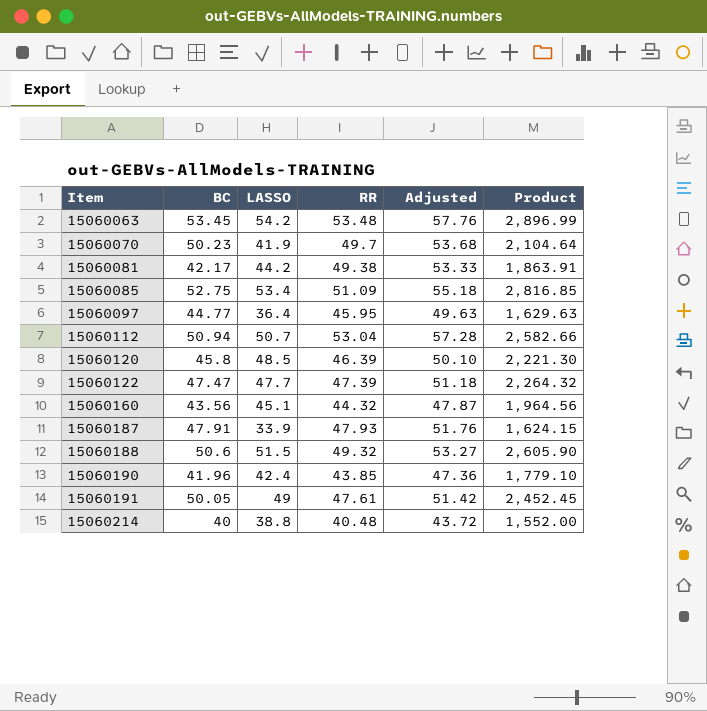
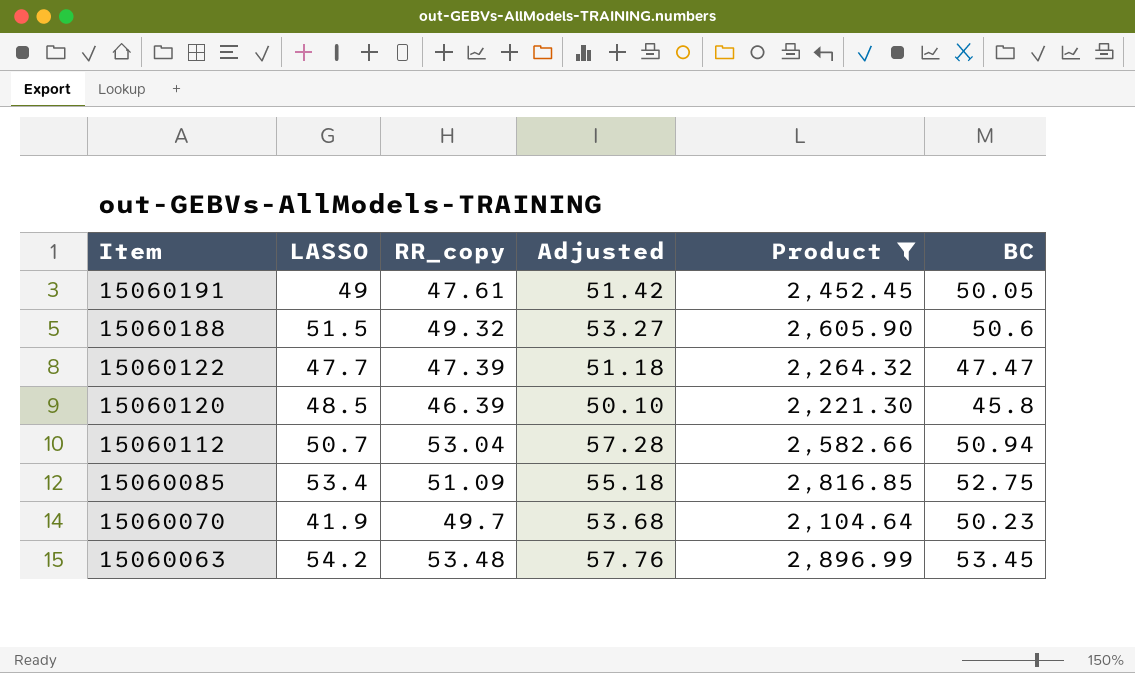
filter: none -> Product >= 2,104.64
row order: Item ascending -> Item descending
column name: RR -> RR_copy
column BC | position: 2 -> 6

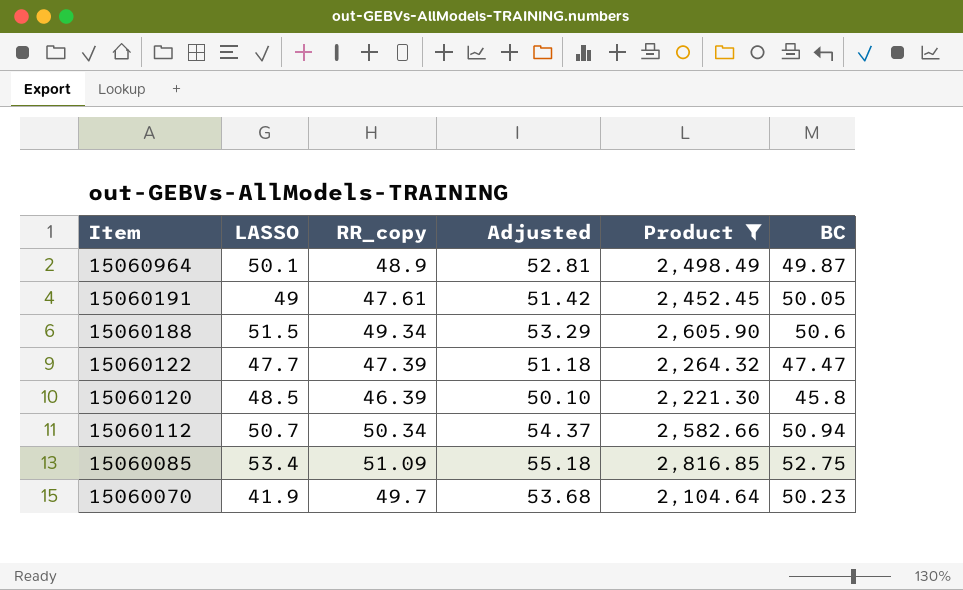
row 15060063: 54.2 | 53.48 | 57.76 | 2,896.99 | 53.45 -> none
row 15060964: none -> 50.1 | 48.9 | 52.81 | 2,498.49 | 49.87
15060188 | RR_copy: 49.32 -> 49.34
15060188 | Adjusted: 53.27 -> 53.29
15060112 | RR_copy: 53.04 -> 50.34
15060112 | Adjusted: 57.28 -> 54.37

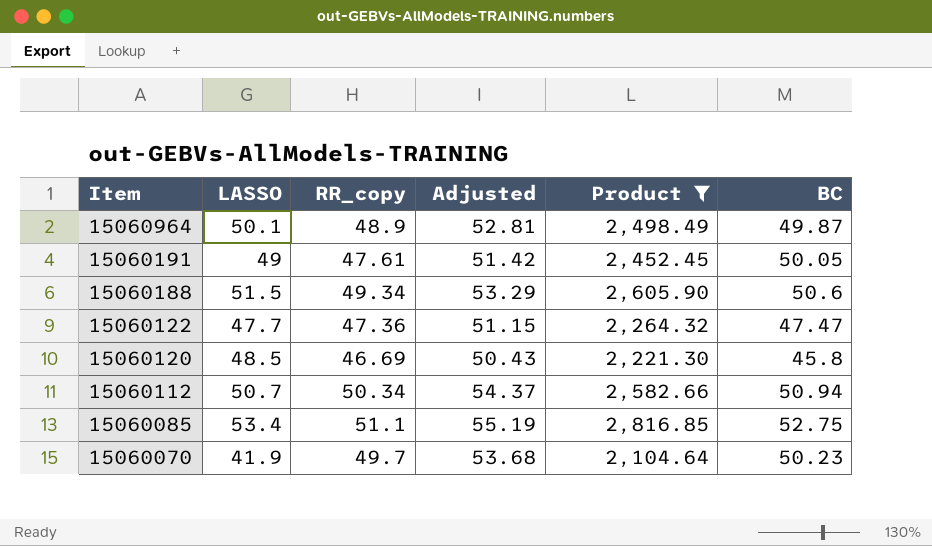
15060122 | RR_copy: 47.39 -> 47.36
15060122 | Adjusted: 51.18 -> 51.15
15060120 | RR_copy: 46.39 -> 46.69
15060120 | Adjusted: 50.10 -> 50.43
15060085 | RR_copy: 51.09 -> 51.1
15060085 | Adjusted: 55.18 -> 55.19

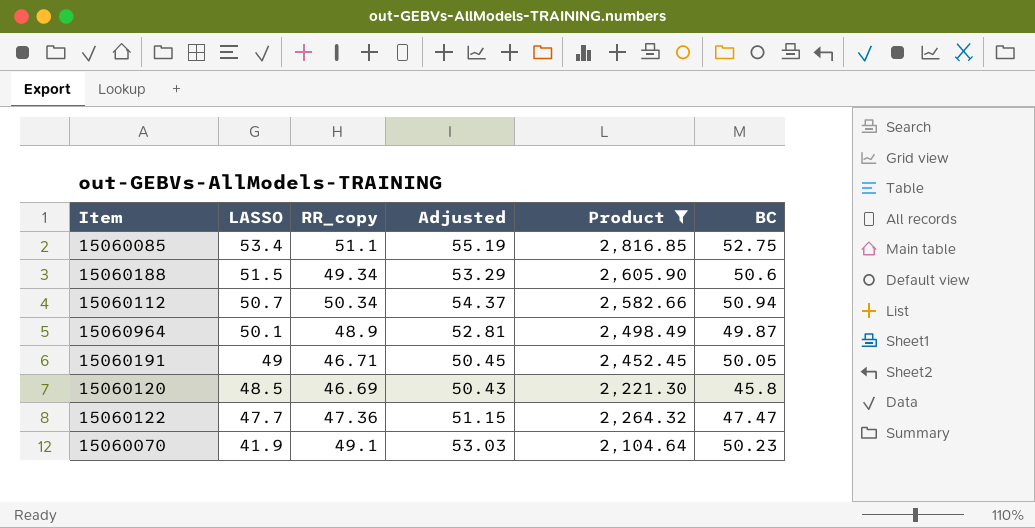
row order: Item descending -> LASSO descending
15060191 | RR_copy: 47.61 -> 46.71
15060191 | Adjusted: 51.42 -> 50.45
15060070 | RR_copy: 49.7 -> 49.1
15060070 | Adjusted: 53.68 -> 53.03

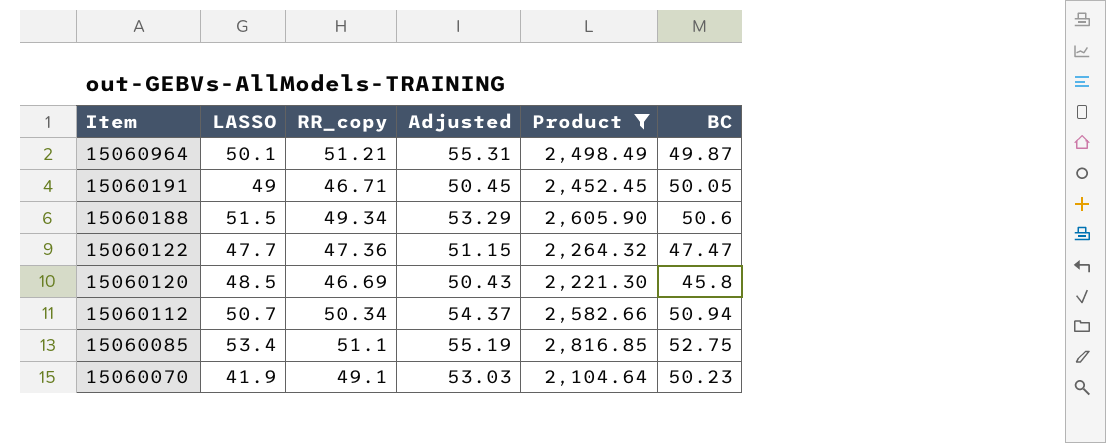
row order: LASSO descending -> Item descending
15060964 | RR_copy: 48.9 -> 51.21
15060964 | Adjusted: 52.81 -> 55.31

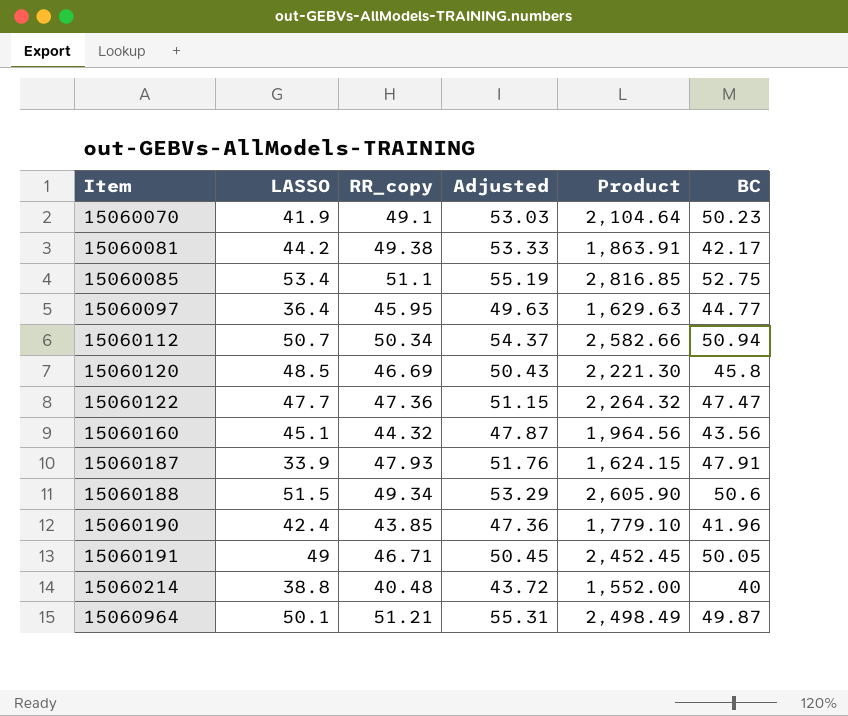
filter: Product >= 2,104.64 -> none
row order: Item descending -> Item ascending

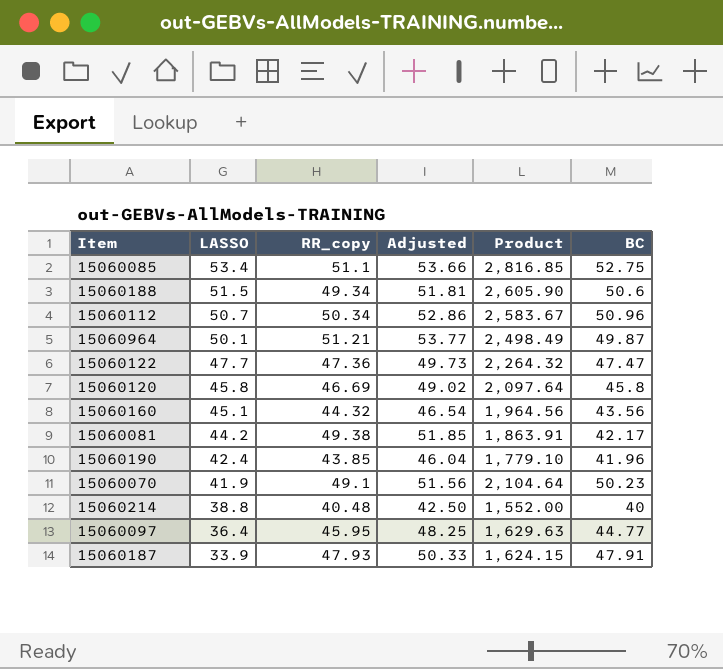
row order: Item ascending -> LASSO descending
column Adjusted | formula: [RR_copy] * 1.08 -> [RR_copy] * 1.05
row 15060191: 49 | 46.71 | 50.45 | 2,452.45 | 50.05 -> none
15060112 | Product: 2,582.66 -> 2,583.67
15060112 | BC: 50.94 -> 50.96
15060120 | LASSO: 48.5 -> 45.8
15060120 | Product: 2,221.30 -> 2,097.64

